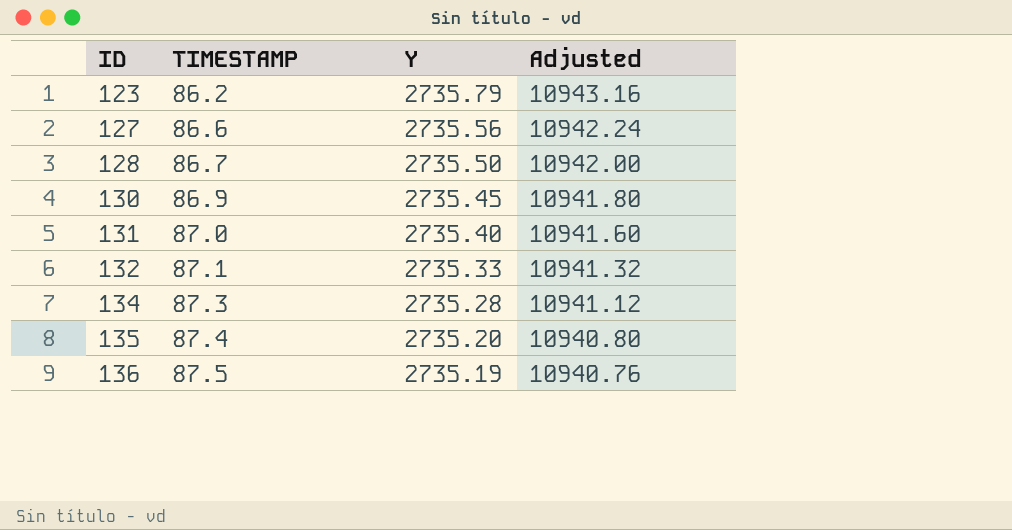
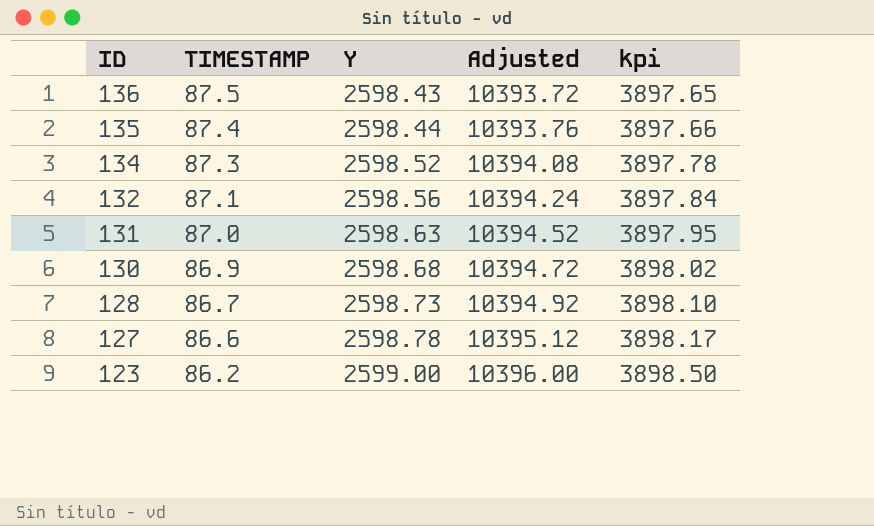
row order: ID ascending -> ID descending
column kpi | formula: none -> [Y] * 1.5
136 | Y: 2735.19 -> 2598.43
136 | Adjusted: 10940.76 -> 10393.72
135 | Y: 2735.20 -> 2598.44
135 | Adjusted: 10940.80 -> 10393.76
134 | Y: 2735.28 -> 2598.52
134 | Adjusted: 10941.12 -> 10394.08
132 | Y: 2735.33 -> 2598.56
132 | Adjusted: 10941.32 -> 10394.24
131 | Y: 2735.40 -> 2598.63
131 | Adjusted: 10941.60 -> 10394.52
130 | Y: 2735.45 -> 2598.68
130 | Adjusted: 10941.80 -> 10394.72
128 | Y: 2735.50 -> 2598.73
128 | Adjusted: 10942.00 -> 10394.92
127 | Y: 2735.56 -> 2598.78
127 | Adjusted: 10942.24 -> 10395.12
123 | Y: 2735.79 -> 2599.00
123 | Adjusted: 10943.16 -> 10396.00

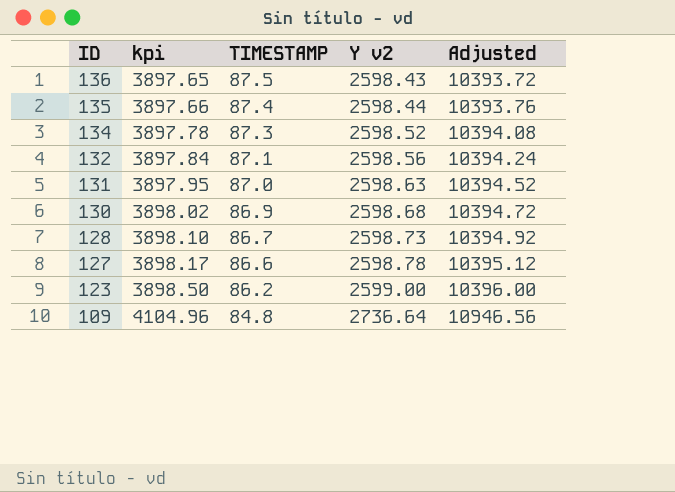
column kpi | position: 5 -> 2
column name: Y -> Y v2
row 109: none -> 4104.96 | 84.8 | 2736.64 | 10946.56

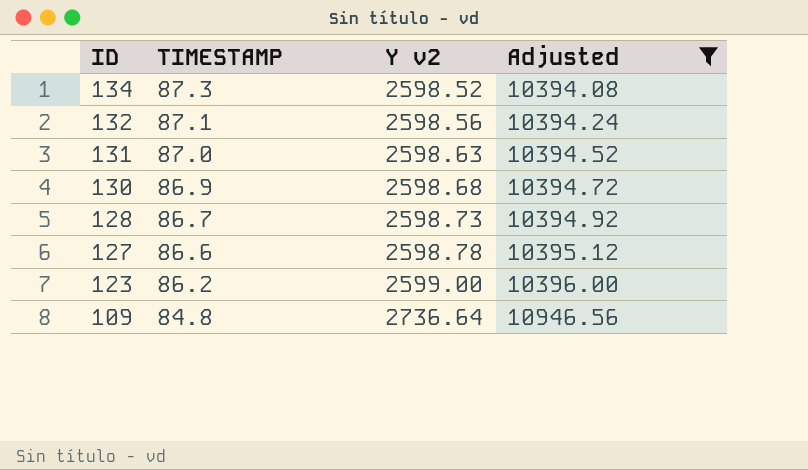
filter: none -> Adjusted >= 10394.08
column kpi | formula: [Y v2] * 1.5 -> none

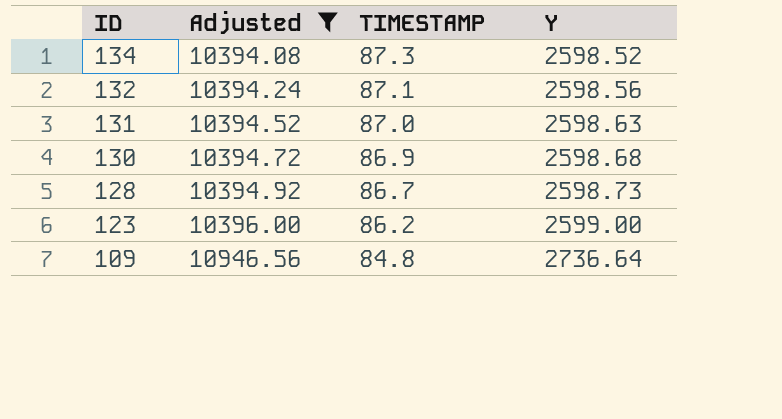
column Adjusted | position: 4 -> 2
column name: Y v2 -> Y
row 127: 86.6 | 2598.78 | 10395.12 -> none

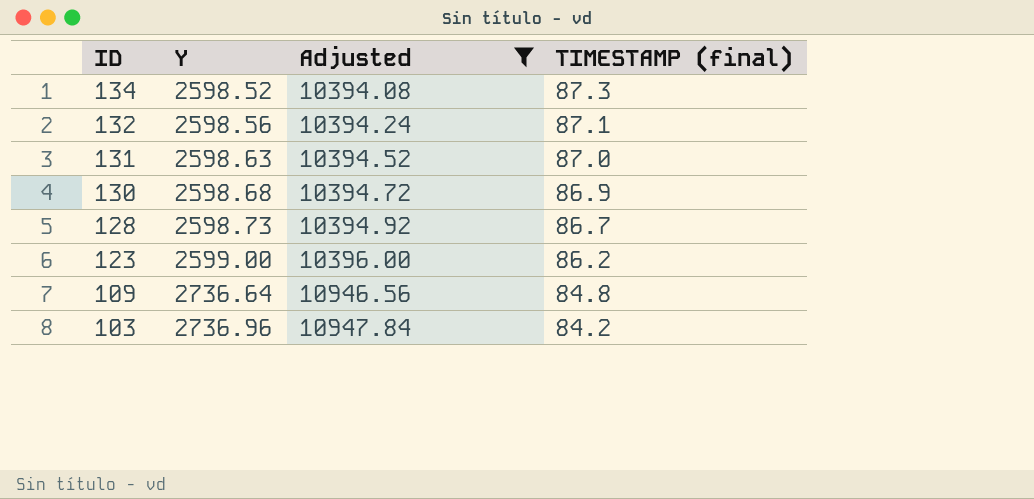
column Y | position: 4 -> 2
column name: TIMESTAMP -> TIMESTAMP (final)
row 103: none -> 2736.96 | 10947.84 | 84.2

